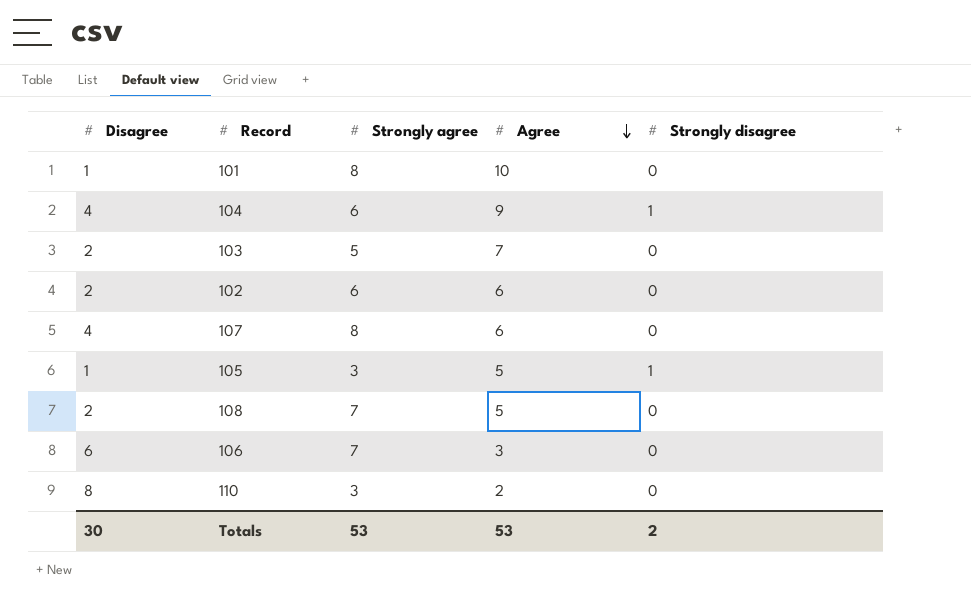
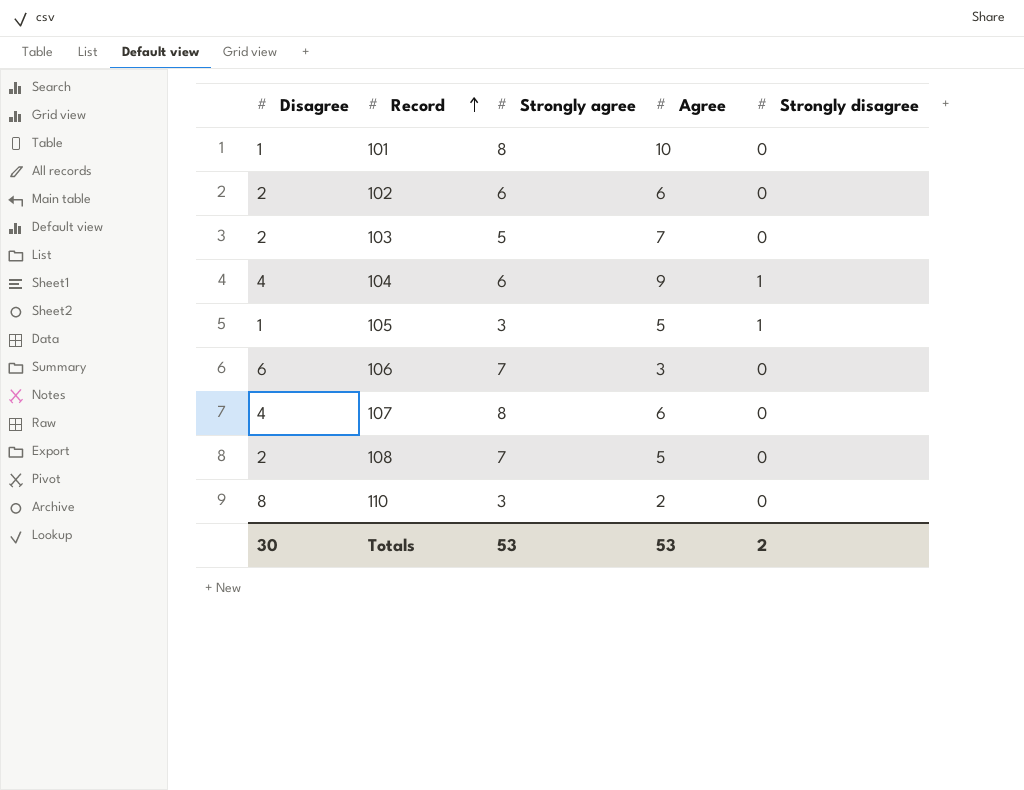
row order: Agree descending -> Record ascending

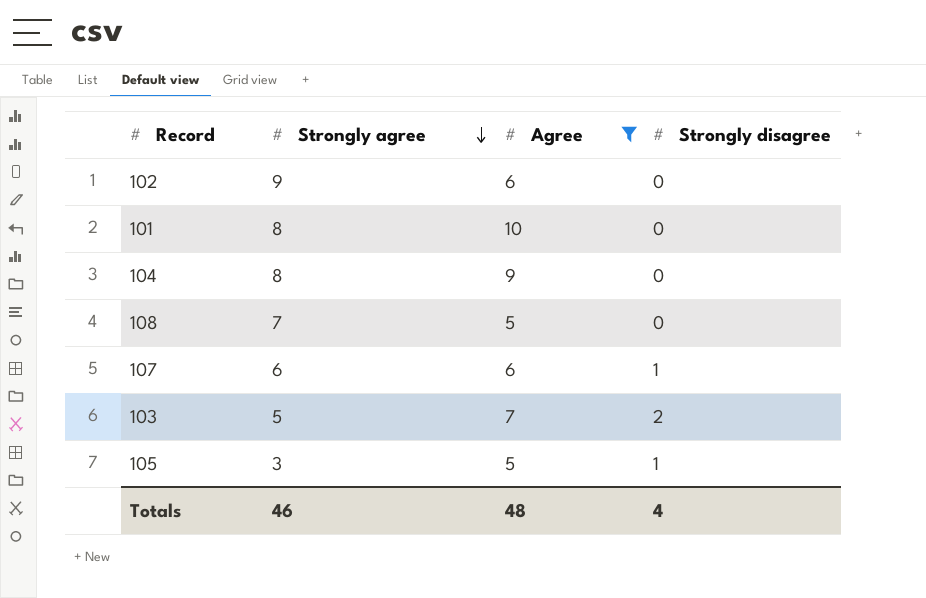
filter: none -> Agree >= 5
row order: Record ascending -> Strongly agree descending
column Disagree | position: 1 -> none
102 | Strongly agree: 6 -> 9
104 | Strongly agree: 6 -> 8
104 | Strongly disagree: 1 -> 0
107 | Strongly agree: 8 -> 6
107 | Strongly disagree: 0 -> 1
103 | Strongly disagree: 0 -> 2
Totals | Strongly agree: 53 -> 46
Totals | Agree: 53 -> 48
Totals | Strongly disagree: 2 -> 4

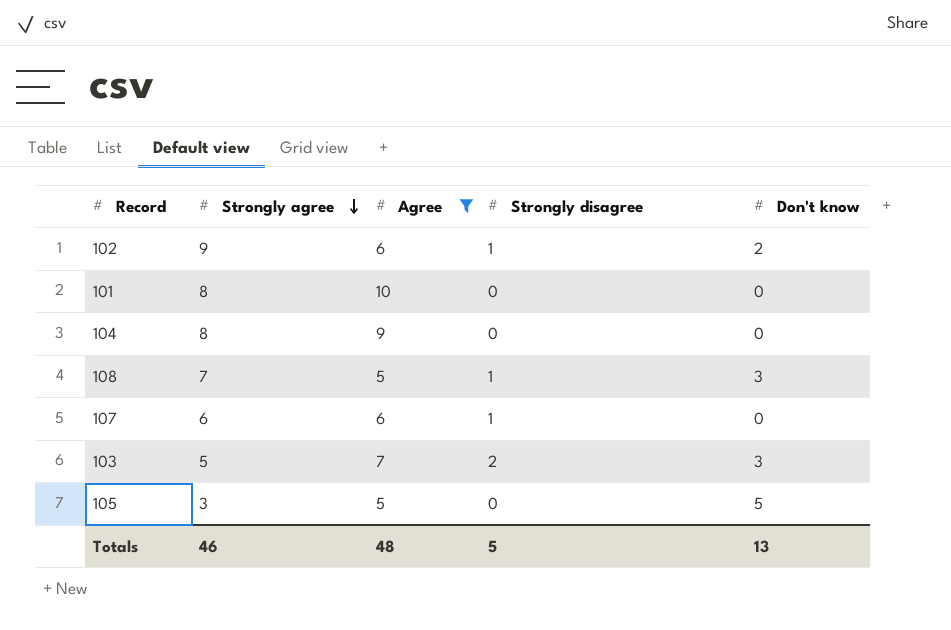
column Don't know | position: none -> 5
102 | Strongly disagree: 0 -> 1
108 | Strongly disagree: 0 -> 1
105 | Strongly disagree: 1 -> 0
Totals | Strongly disagree: 4 -> 5

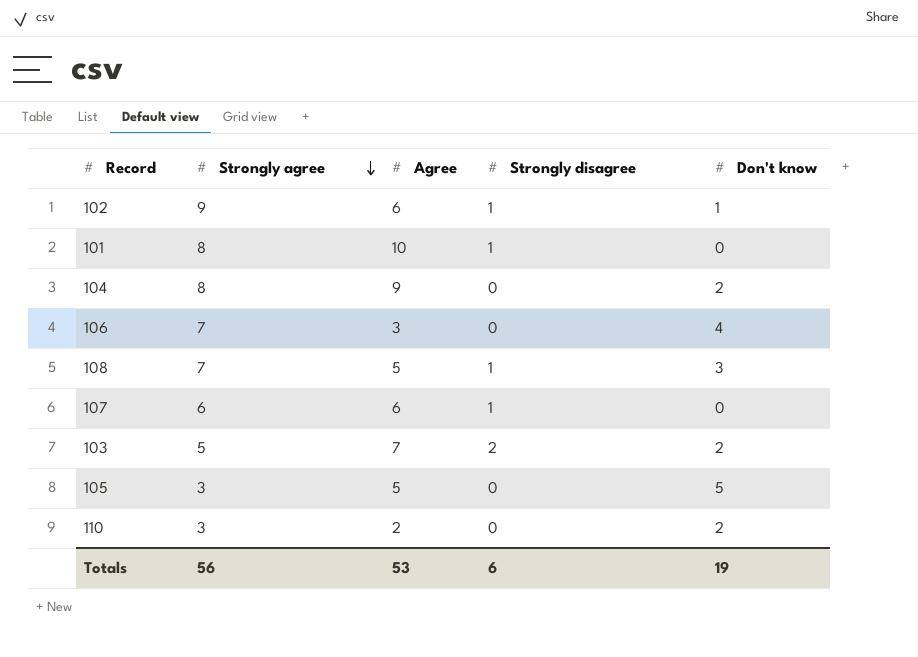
filter: Agree >= 5 -> none
102 | Don't know: 2 -> 1
101 | Strongly disagree: 0 -> 1
104 | Don't know: 0 -> 2
103 | Don't know: 3 -> 2
Totals | Strongly agree: 46 -> 56
Totals | Agree: 48 -> 53
Totals | Strongly disagree: 5 -> 6
Totals | Don't know: 13 -> 19

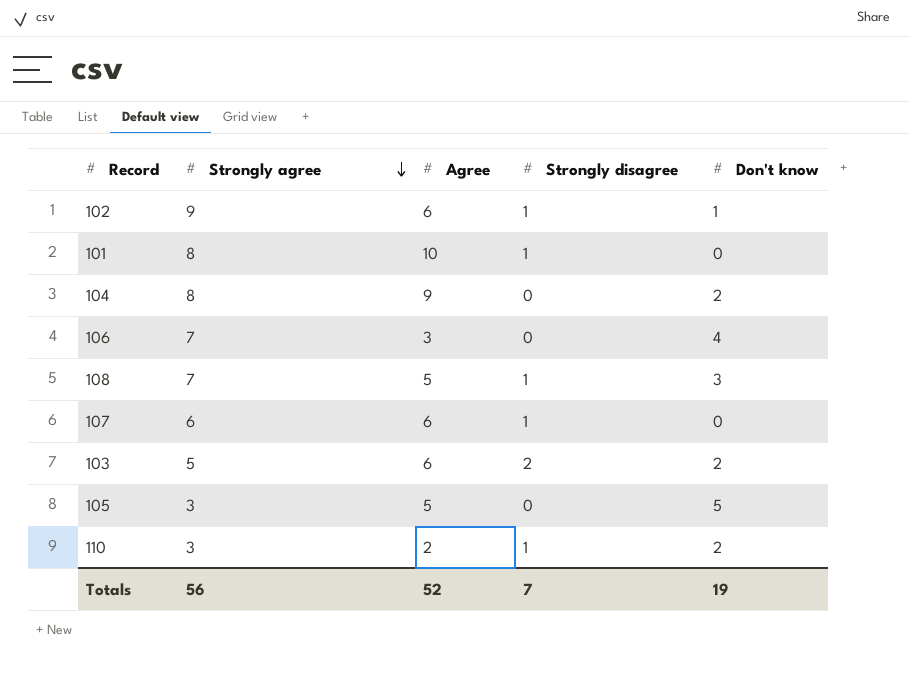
103 | Agree: 7 -> 6
110 | Strongly disagree: 0 -> 1
Totals | Agree: 53 -> 52
Totals | Strongly disagree: 6 -> 7

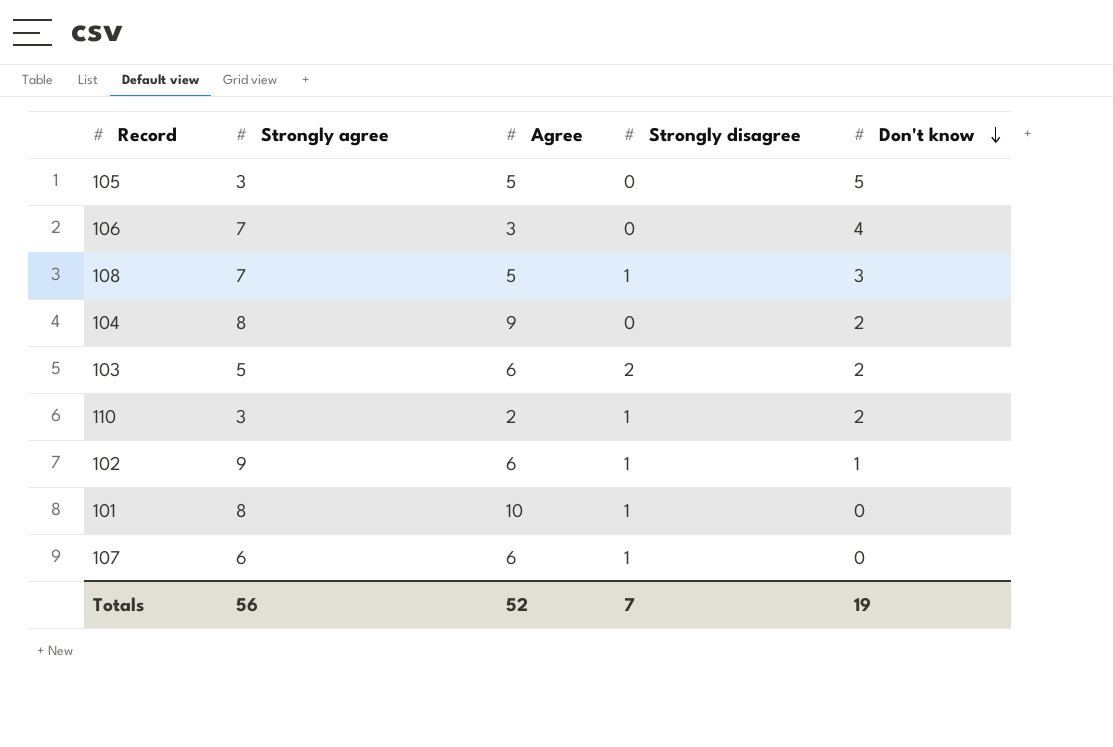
row order: Strongly agree descending -> Don't know descending

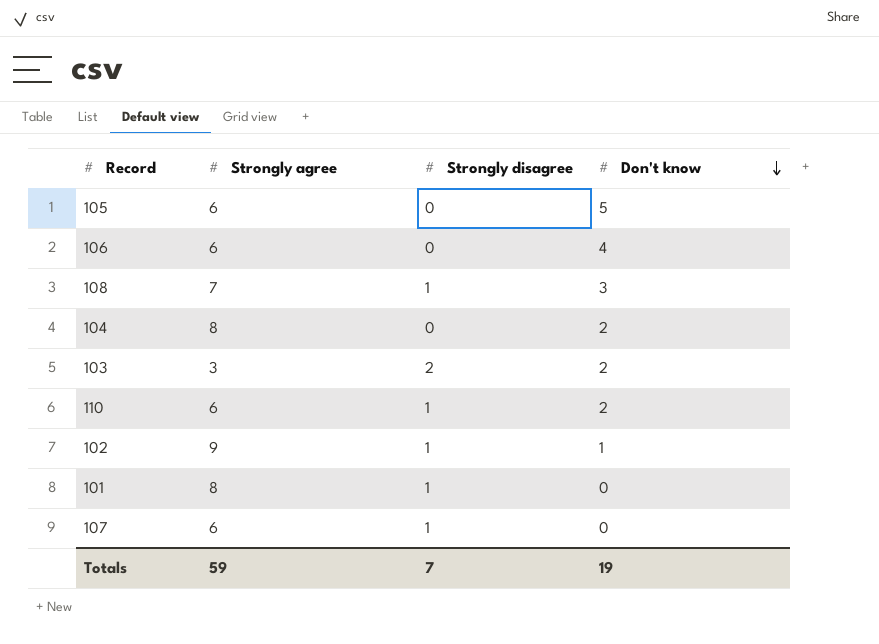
column Agree | position: 3 -> none
105 | Strongly agree: 3 -> 6
106 | Strongly agree: 7 -> 6
103 | Strongly agree: 5 -> 3
110 | Strongly agree: 3 -> 6
Totals | Strongly agree: 56 -> 59

